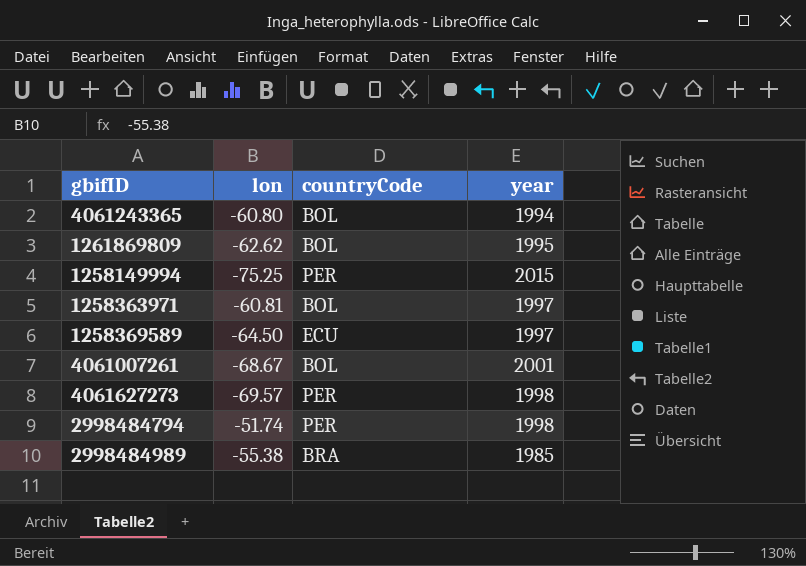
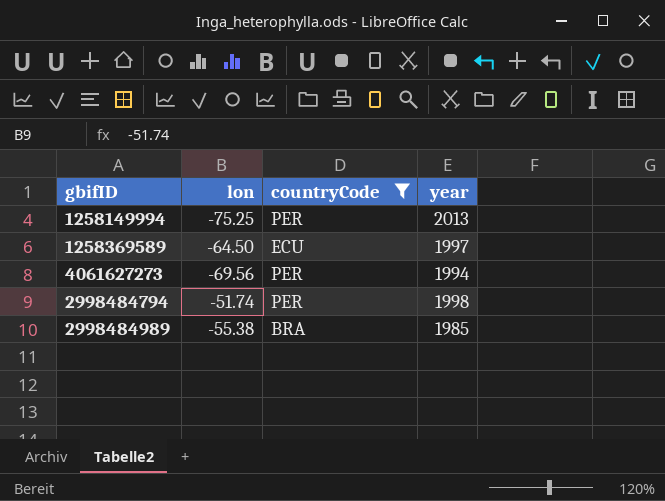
filter: none -> countryCode != BOL
1258149994 | year: 2015 -> 2013
4061627273 | lon: -69.57 -> -69.56
4061627273 | year: 1998 -> 1994

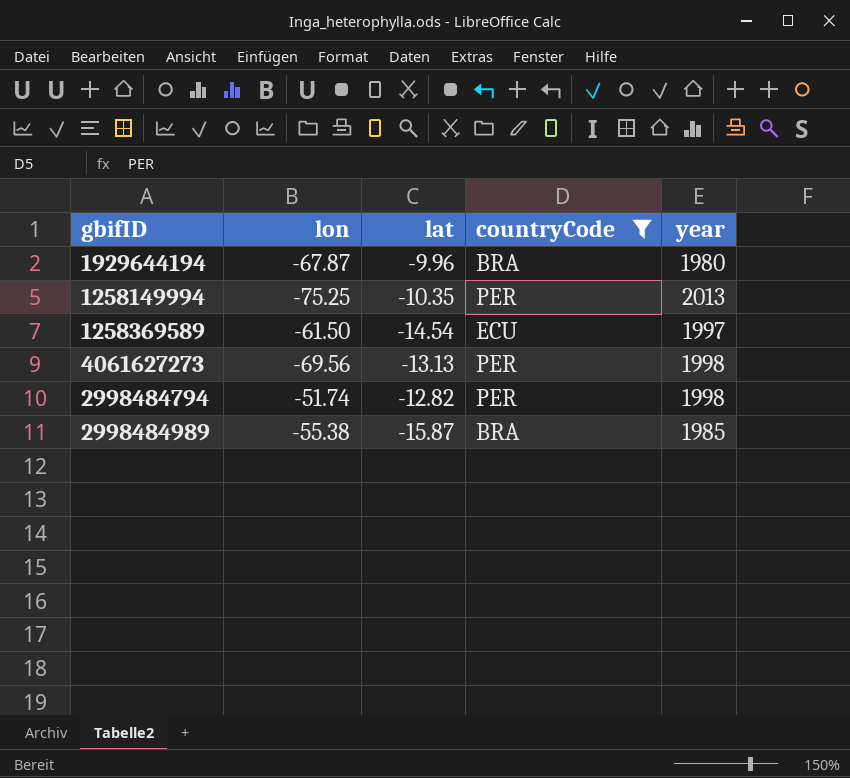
column lat | position: none -> 3
row 1929644194: none -> -67.87 | -9.96 | BRA | 1980
1258369589 | lon: -64.50 -> -61.50
4061627273 | year: 1994 -> 1998

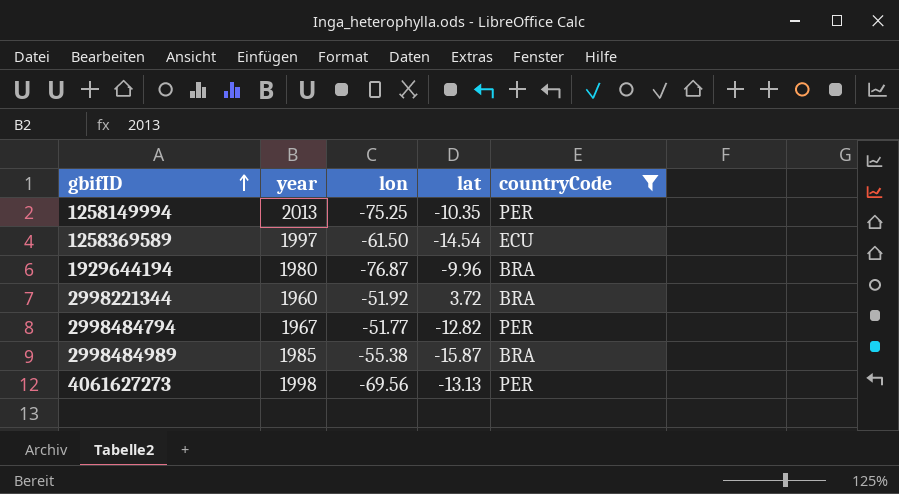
row order: none -> gbifID ascending
column year | position: 5 -> 2
1929644194 | lon: -67.87 -> -76.87
row 2998221344: none -> 1960 | -51.92 | 3.72 | BRA
2998484794 | year: 1998 -> 1967
2998484794 | lon: -51.74 -> -51.77

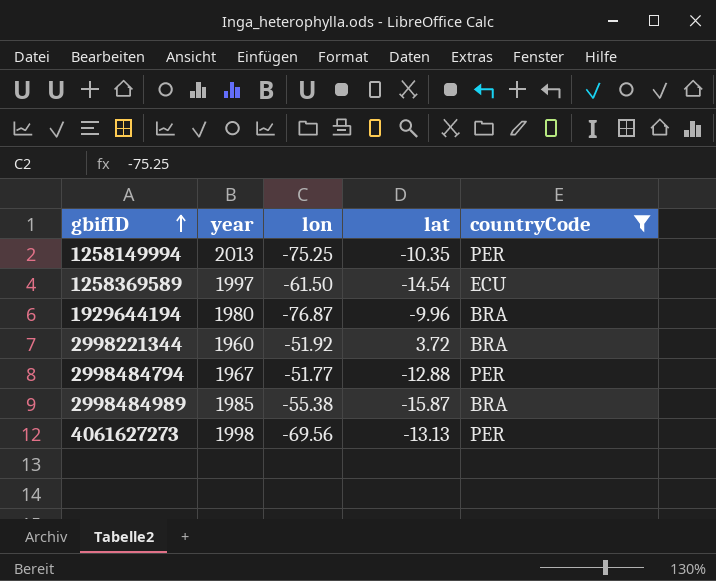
2998484794 | lat: -12.82 -> -12.88

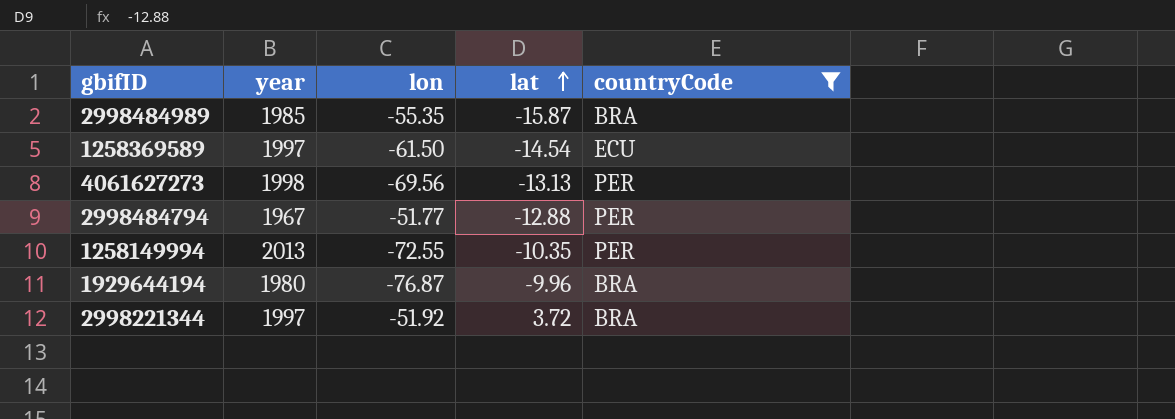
row order: gbifID ascending -> lat ascending
2998484989 | lon: -55.38 -> -55.35
1258149994 | lon: -75.25 -> -72.55
2998221344 | year: 1960 -> 1997

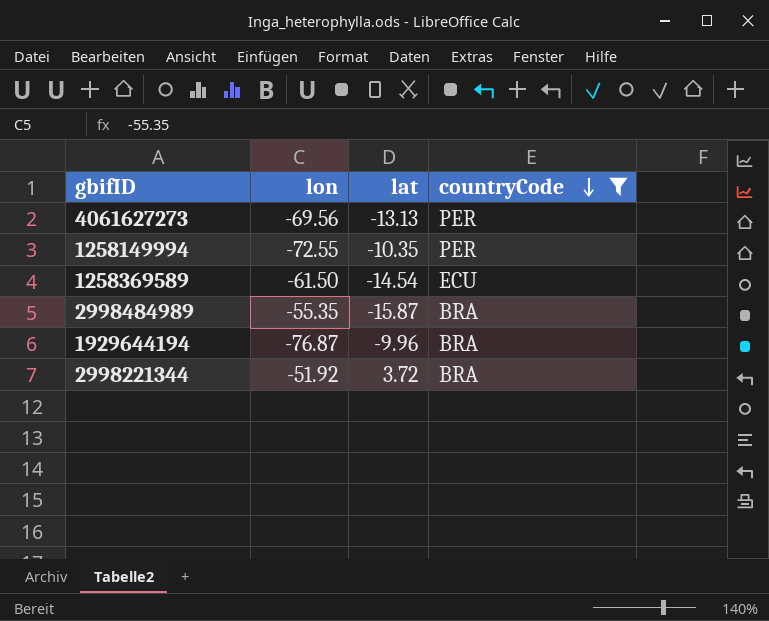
row order: lat ascending -> countryCode descending
column year | position: 2 -> none
row 2998484794: 1967 | -51.77 | -12.88 | PER -> none

